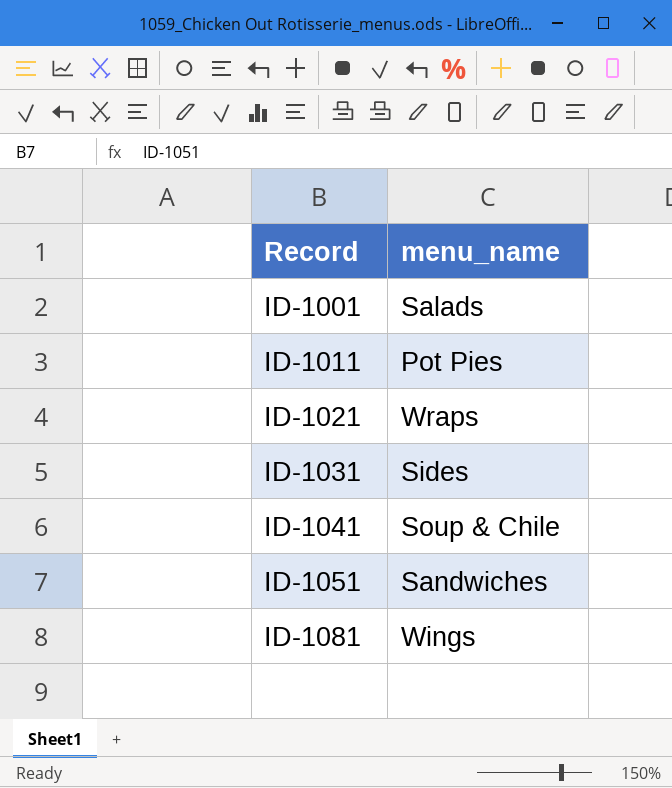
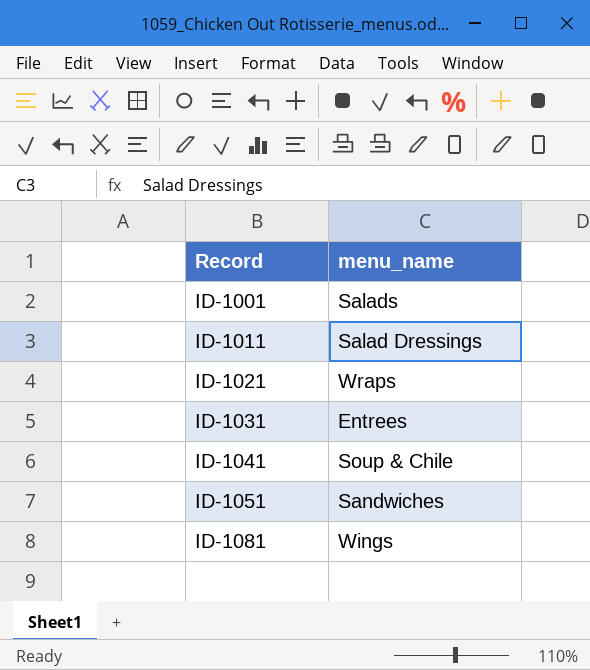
ID-1011 | menu_name: Pot Pies -> Salad Dressings
ID-1031 | menu_name: Sides -> Entrees

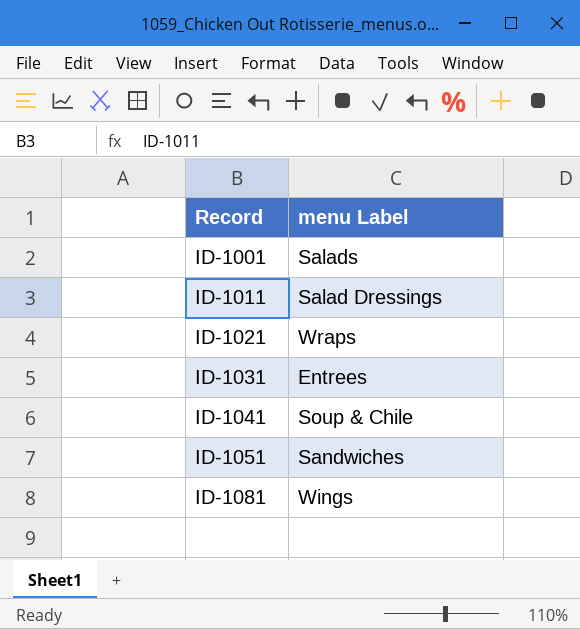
column name: menu_name -> menu Label

